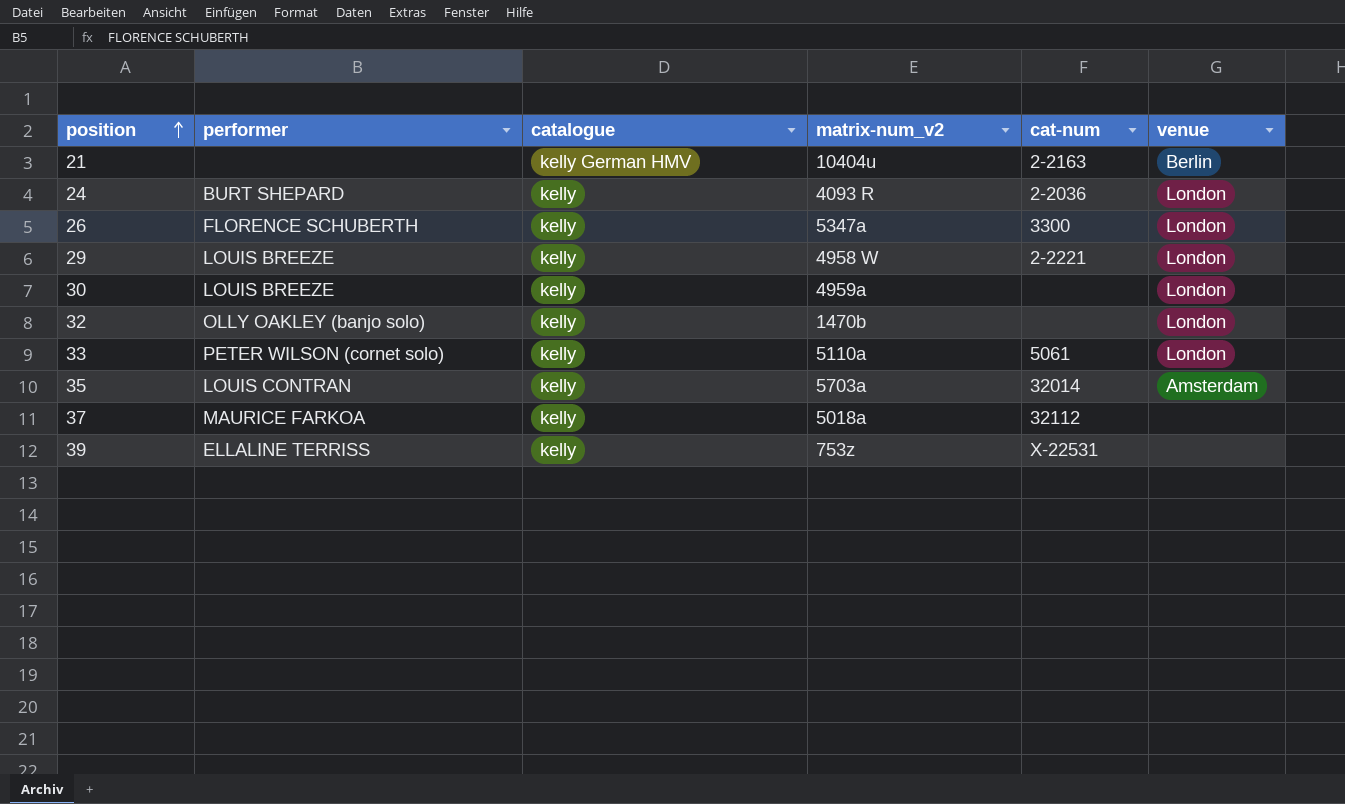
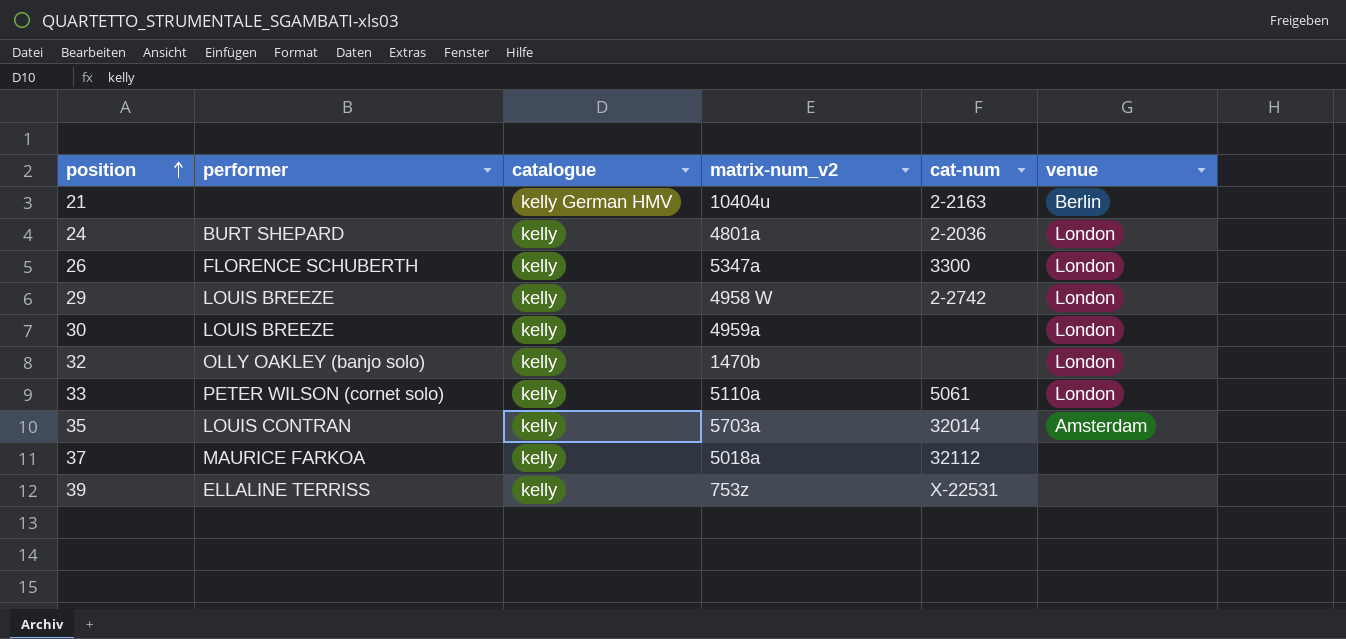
24 | matrix-num_v2: 4093 R -> 4801a
29 | cat-num: 2-2221 -> 2-2742

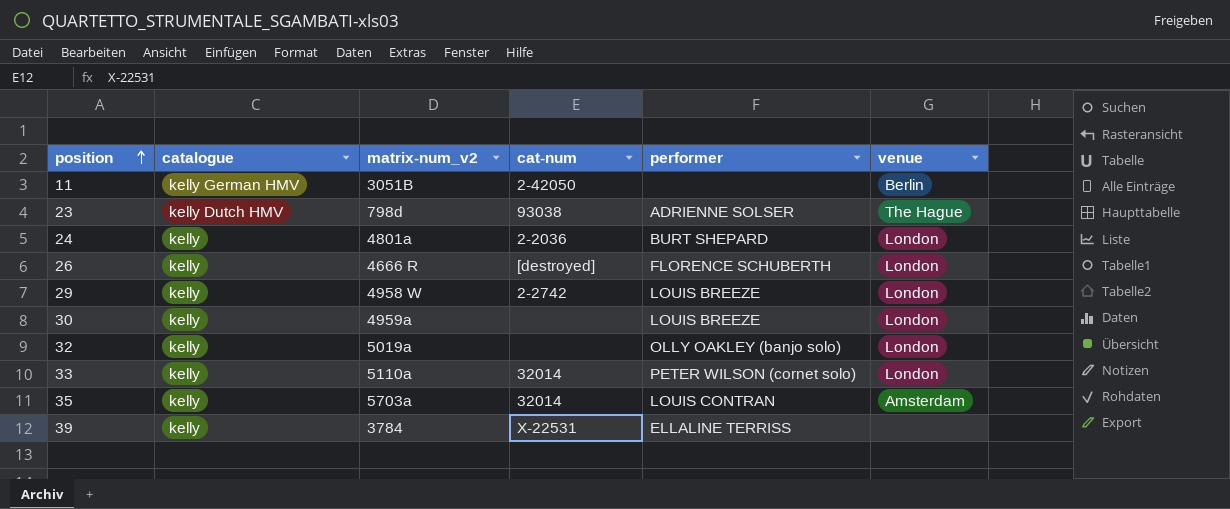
column performer | position: 2 -> 5
row 21: none | kelly German HMV | 10404u | 2-2163 | Berlin -> none
row 37: MAURICE FARKOA | kelly | 5018a | 32112 | none -> none
row 11: none -> kelly German HMV | 3051B | 2-42050 | none | Berlin
row 23: none -> kelly Dutch HMV | 798d | 93038 | ADRIENNE SOLSER | The Hague
26 | matrix-num_v2: 5347a -> 4666 R
26 | cat-num: 3300 -> [destroyed]
32 | matrix-num_v2: 1470b -> 5019a
33 | cat-num: 5061 -> 32014
39 | matrix-num_v2: 753z -> 3784

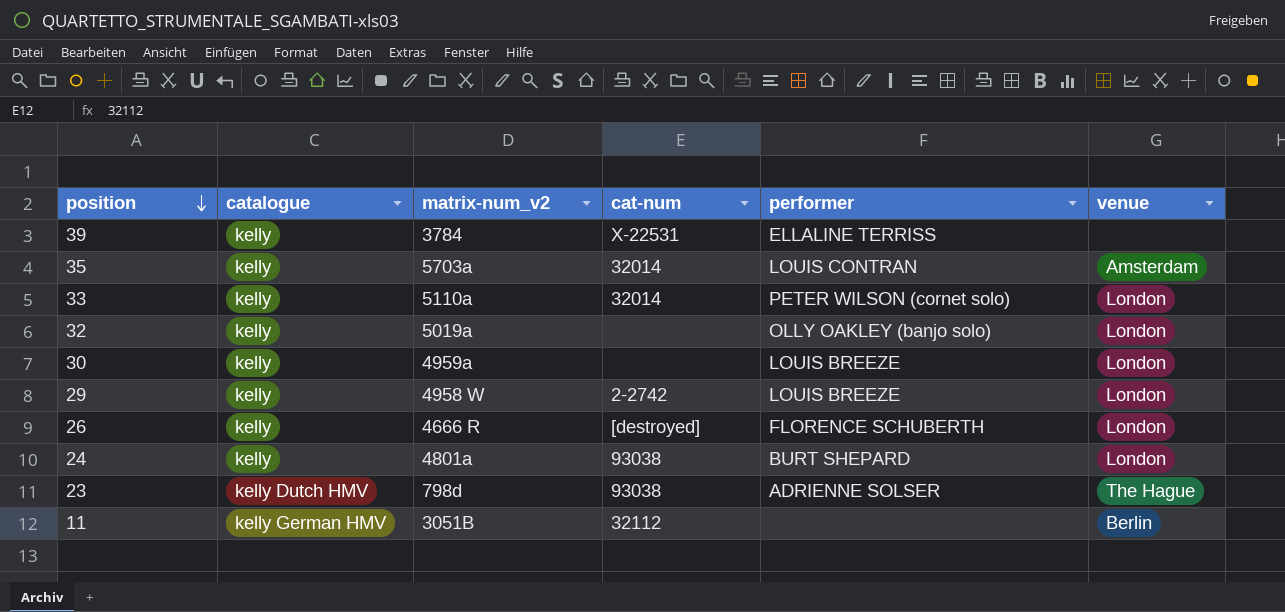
row order: position ascending -> position descending
24 | cat-num: 2-2036 -> 93038
11 | cat-num: 2-42050 -> 32112

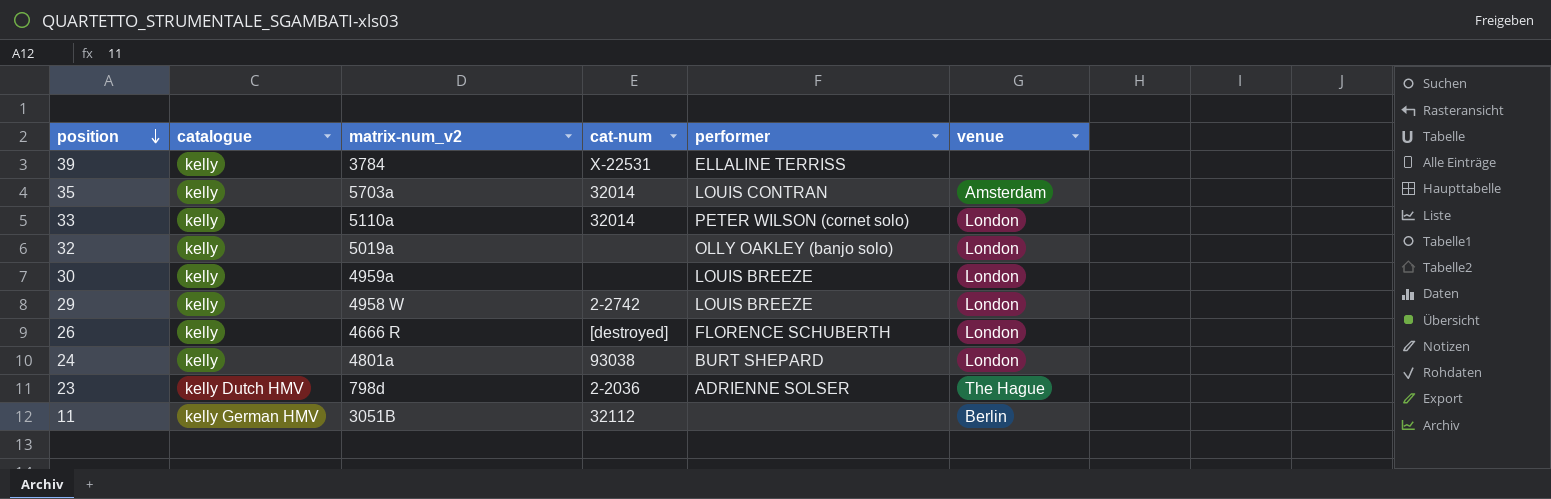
23 | cat-num: 93038 -> 2-2036

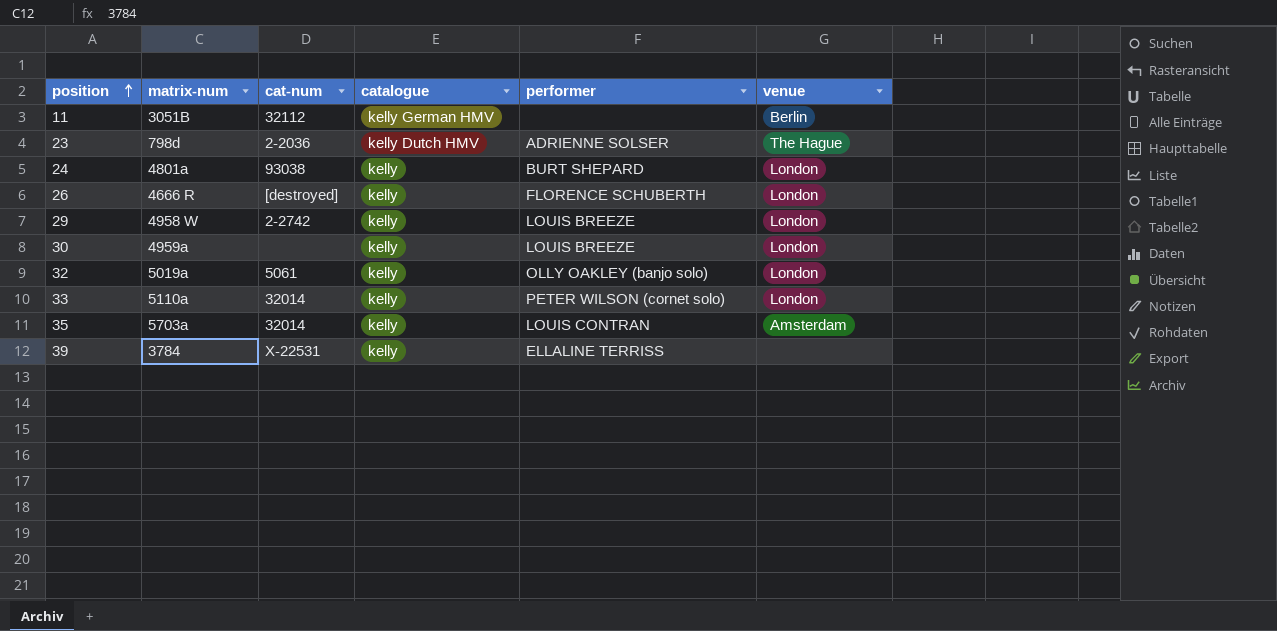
row order: position descending -> position ascending
column name: matrix-num_v2 -> matrix-num
column catalogue | position: 2 -> 4
32 | cat-num: none -> 5061

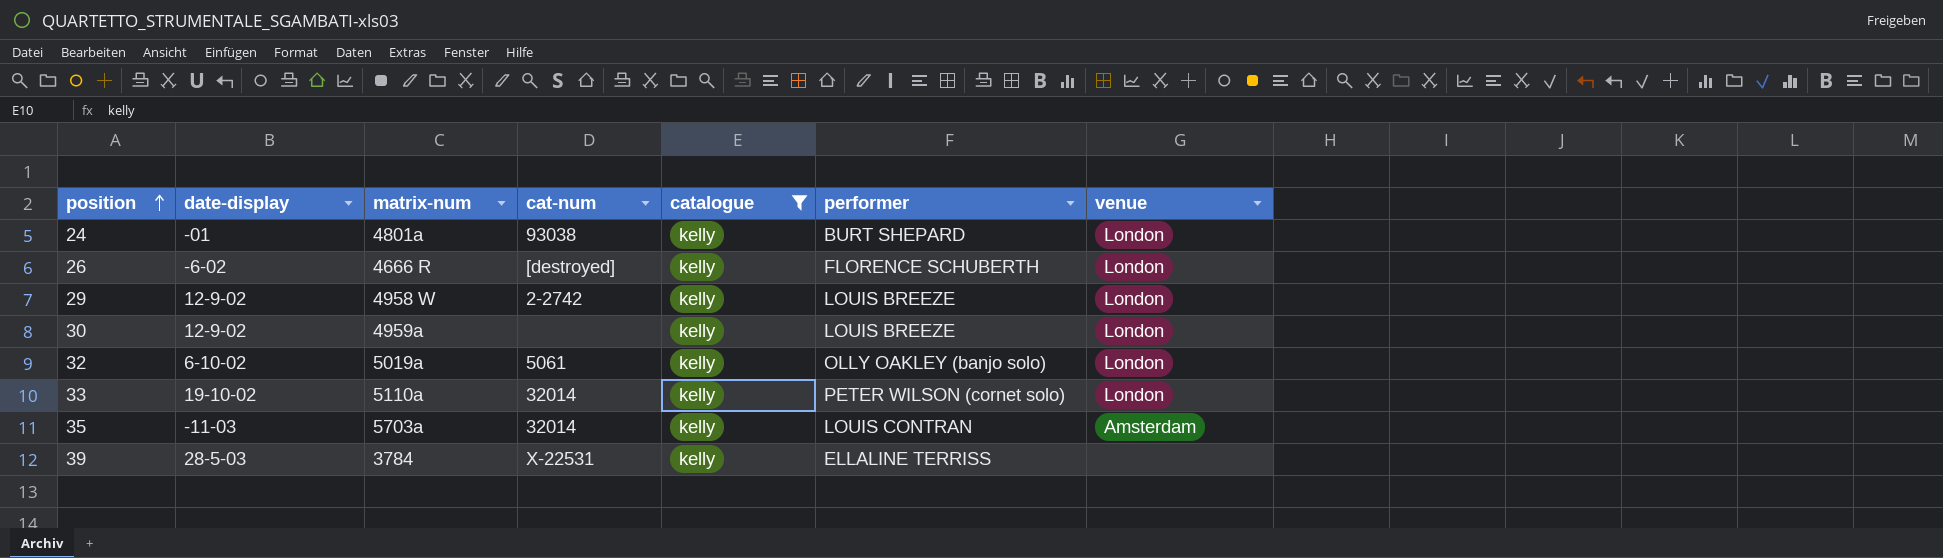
filter: none -> catalogue = kelly
column date-display | position: none -> 2

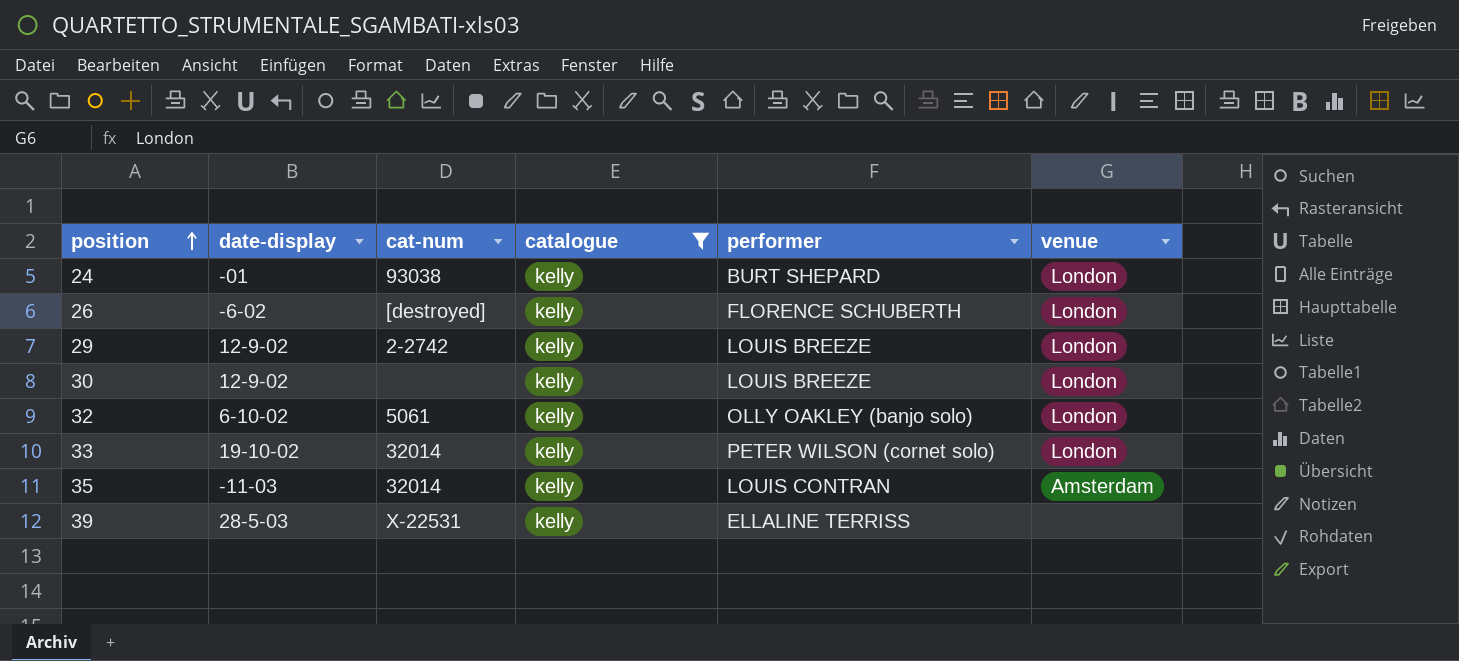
column matrix-num | position: 3 -> none

